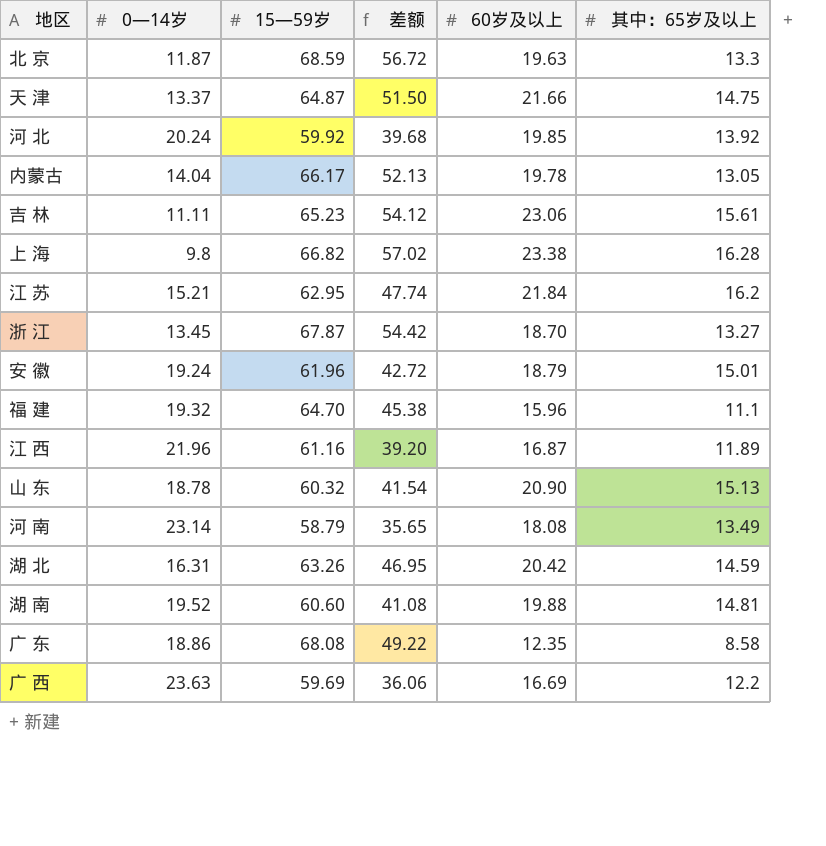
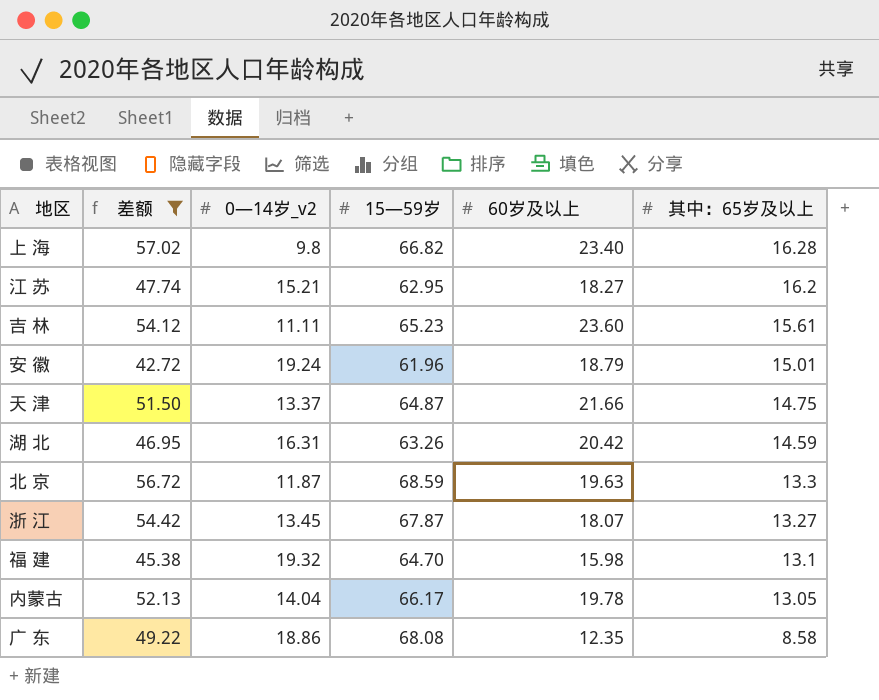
filter: none -> 差额 >= 42.72
row order: none -> 其中：65岁及以上 descending
column 差额 | position: 4 -> 2
column name: 0—14岁 -> 0—14岁_v2
上 海 | 60岁及以上: 23.38 -> 23.40
江 苏 | 60岁及以上: 21.84 -> 18.27
吉 林 | 60岁及以上: 23.06 -> 23.60
浙 江 | 60岁及以上: 18.70 -> 18.07
福 建 | 60岁及以上: 15.96 -> 15.98
福 建 | 其中：65岁及以上: 11.1 -> 13.1

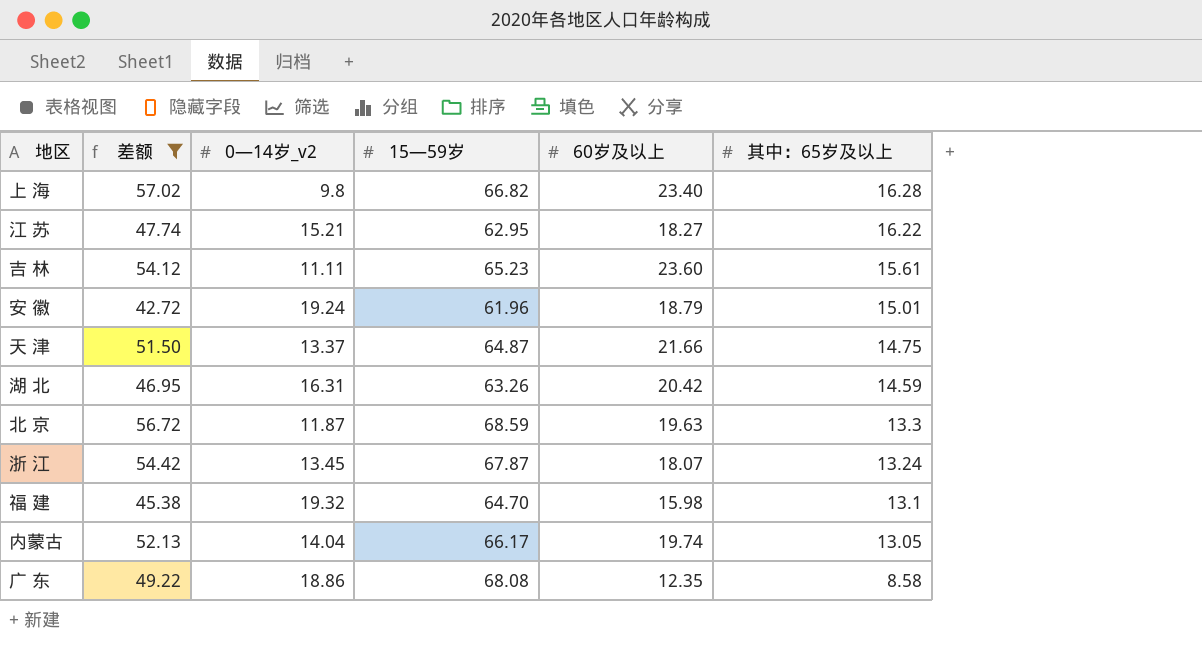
江 苏 | 其中：65岁及以上: 16.2 -> 16.22
浙 江 | 其中：65岁及以上: 13.27 -> 13.24
内蒙古 | 60岁及以上: 19.78 -> 19.74

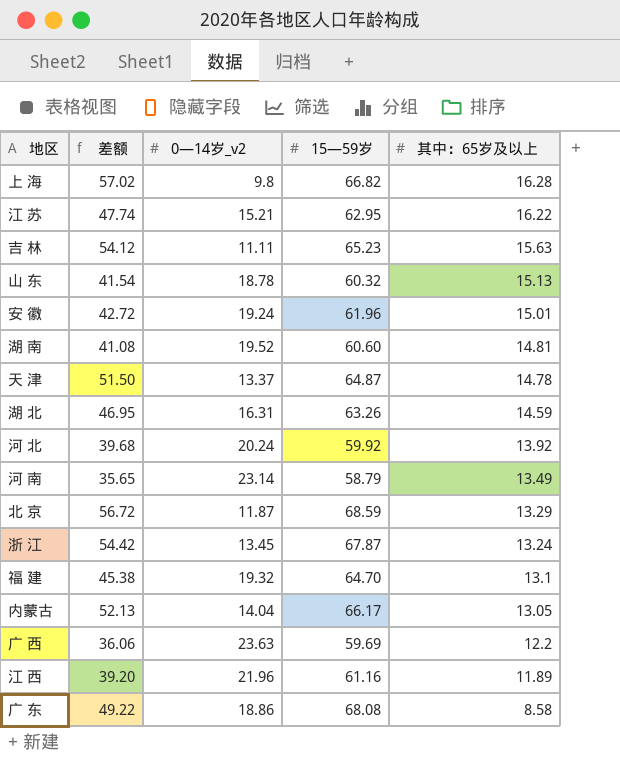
filter: 差额 >= 42.72 -> none
column 60岁及以上 | position: 5 -> none
吉 林 | 其中：65岁及以上: 15.61 -> 15.63
天 津 | 其中：65岁及以上: 14.75 -> 14.78
北 京 | 其中：65岁及以上: 13.3 -> 13.29

